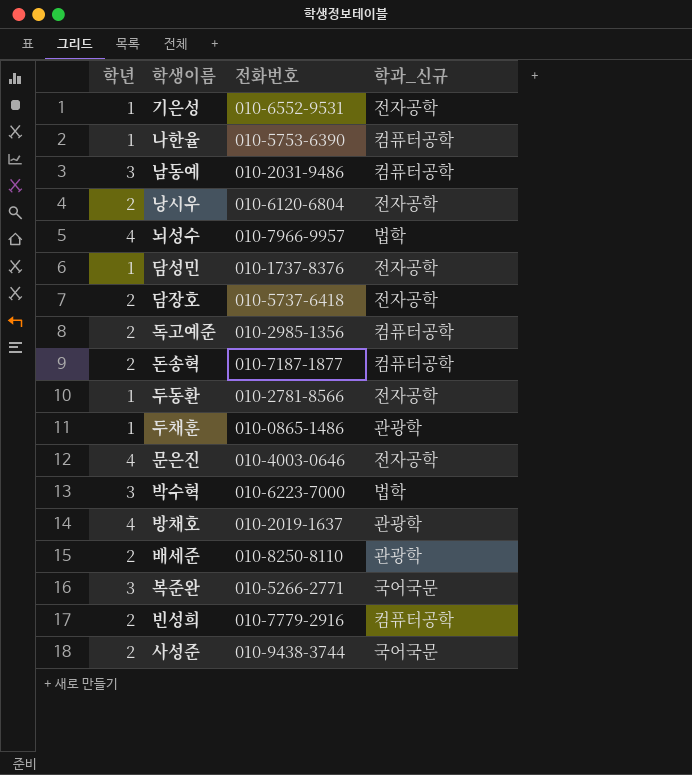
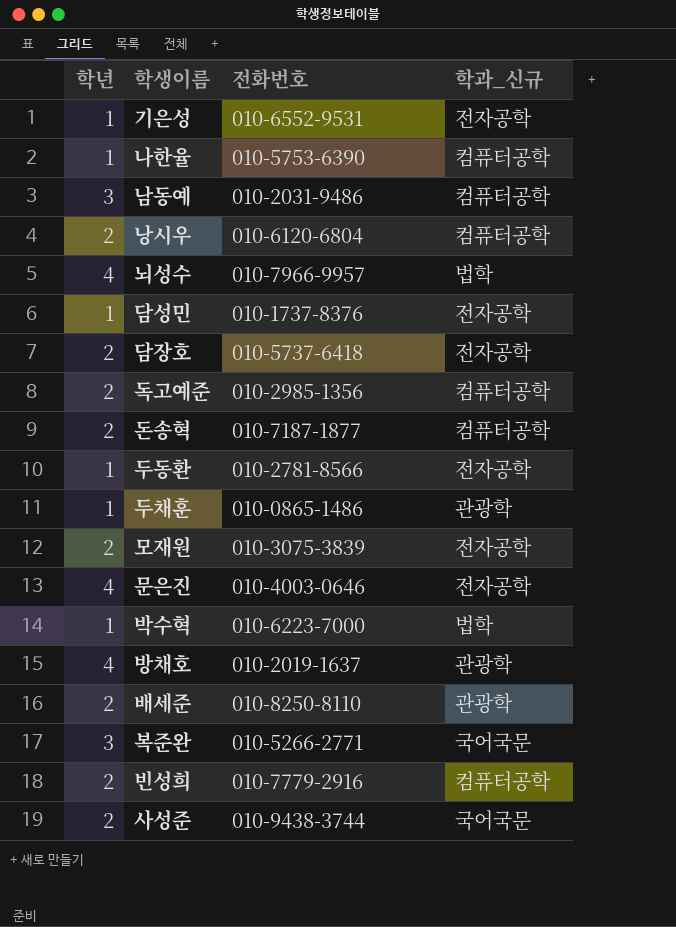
낭시우 | 학과_신규: 전자공학 -> 컴퓨터공학
row 모재원: none -> 2 | 010-3075-3839 | 전자공학
박수혁 | 학년: 3 -> 1

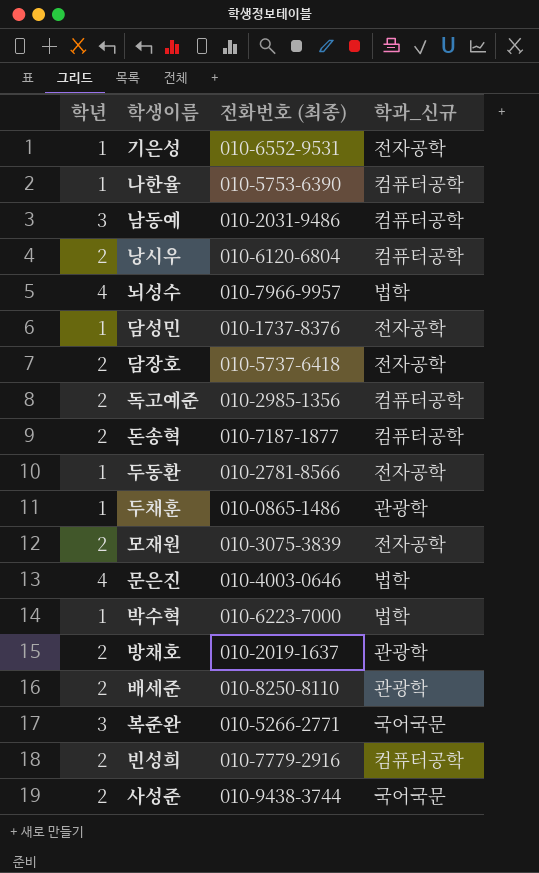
column name: 전화번호 -> 전화번호 (최종)
문은진 | 학과_신규: 전자공학 -> 법학
방채호 | 학년: 4 -> 2

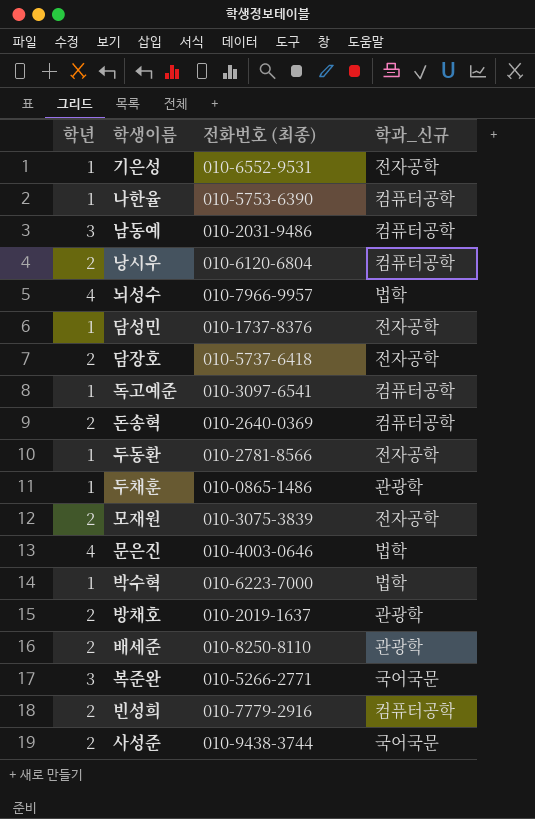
독고예준 | 학년: 2 -> 1
독고예준 | 전화번호 (최종): 010-2985-1356 -> 010-3097-6541
돈송혁 | 전화번호 (최종): 010-7187-1877 -> 010-2640-0369

